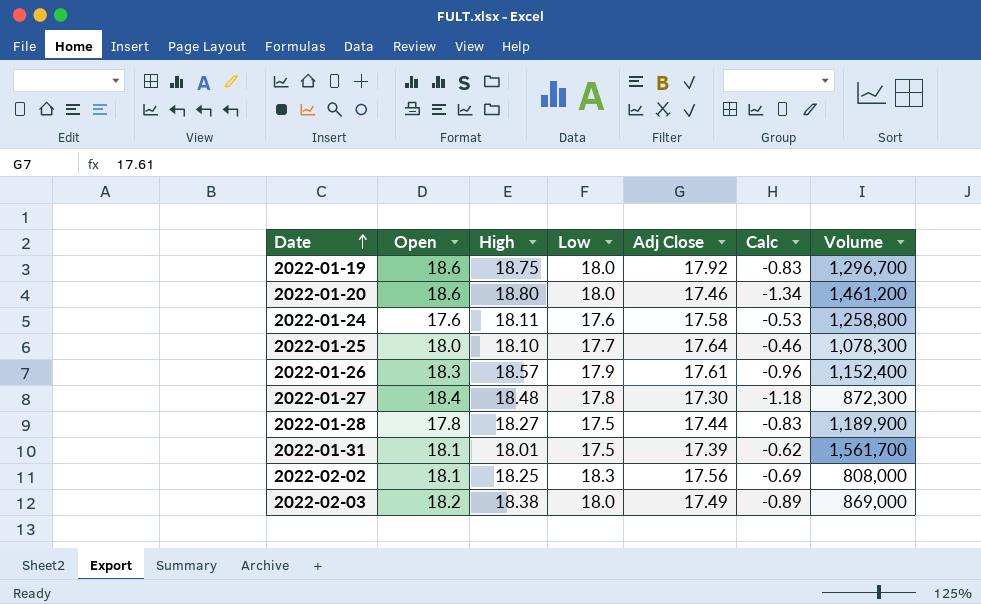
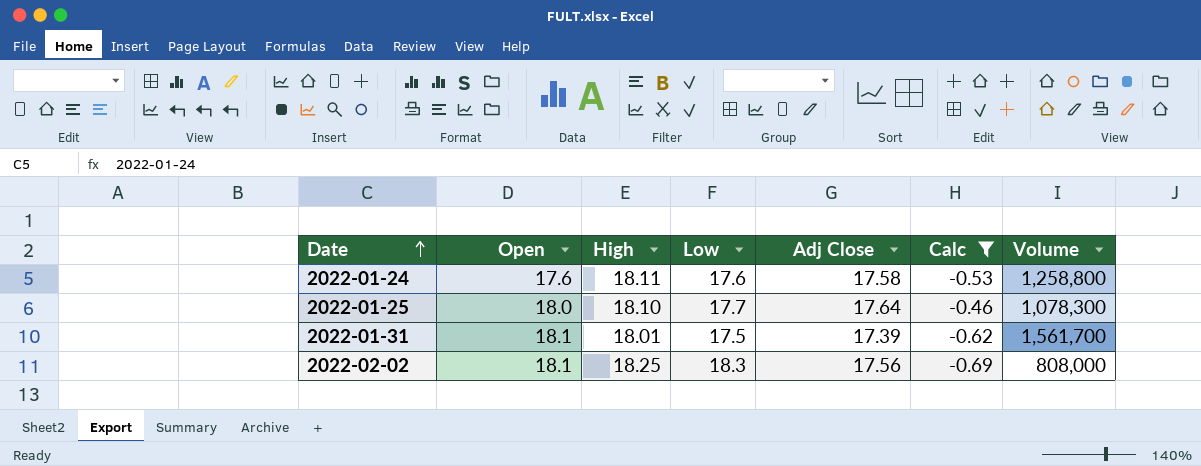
filter: none -> Calc >= -0.69

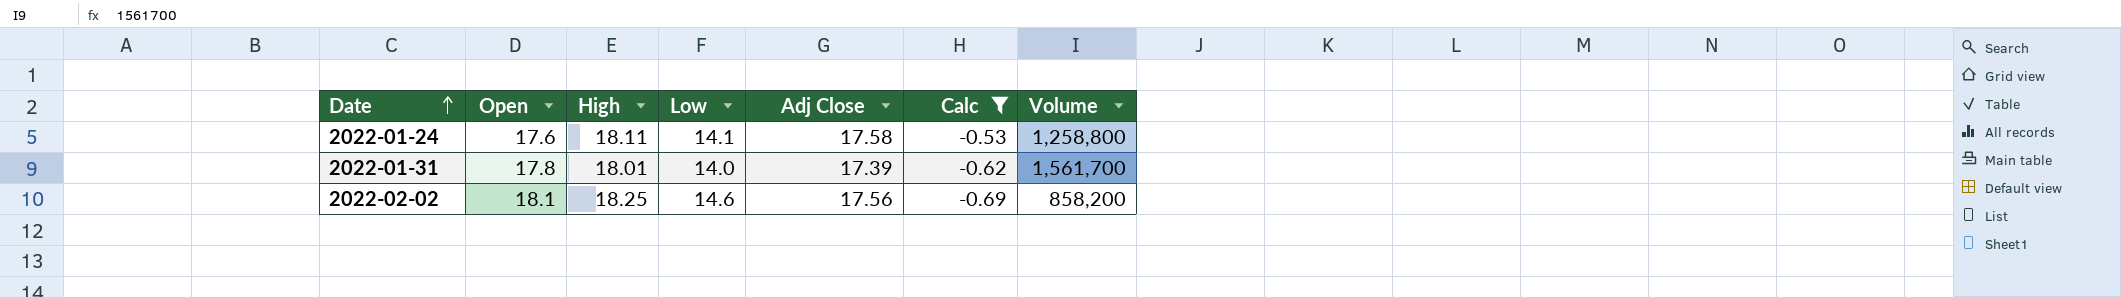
row 2022-01-25: 18.0 | 18.10 | 17.7 | 17.64 | -0.46 | 1,078,300 -> none
2022-01-24 | Low: 17.6 -> 14.1
2022-01-31 | Open: 18.1 -> 17.8
2022-01-31 | Low: 17.5 -> 14.0
2022-02-02 | Low: 18.3 -> 14.6
2022-02-02 | Volume: 808,000 -> 858,200

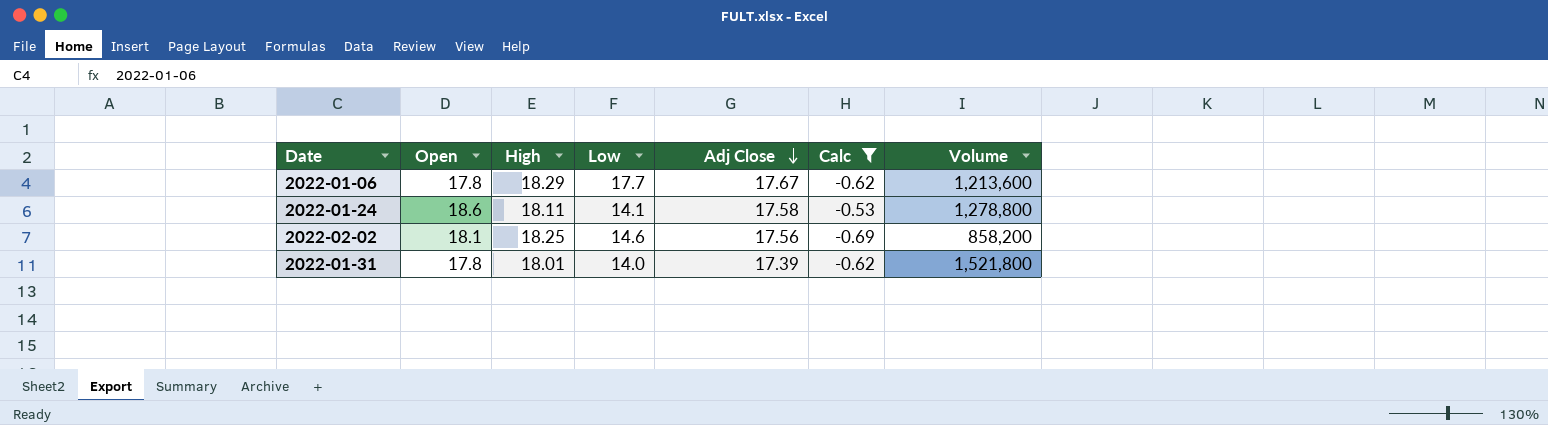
row order: Date ascending -> Adj Close descending
row 2022-01-06: none -> 17.8 | 18.29 | 17.7 | 17.67 | -0.62 | 1,213,600
2022-01-24 | Open: 17.6 -> 18.6
2022-01-24 | Volume: 1,258,800 -> 1,278,800
2022-01-31 | Volume: 1,561,700 -> 1,521,800

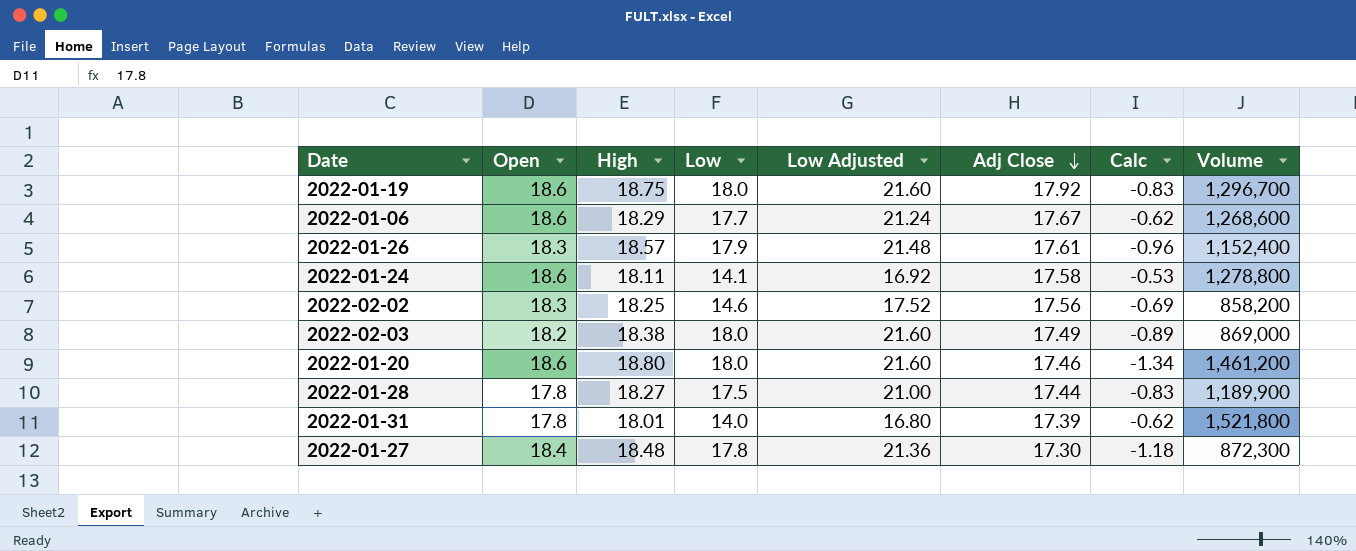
filter: Calc >= -0.69 -> none
column Low Adjusted | formula: none -> [Low] * 1.2
2022-01-06 | Open: 17.8 -> 18.6
2022-01-06 | Volume: 1,213,600 -> 1,268,600
2022-02-02 | Open: 18.1 -> 18.3

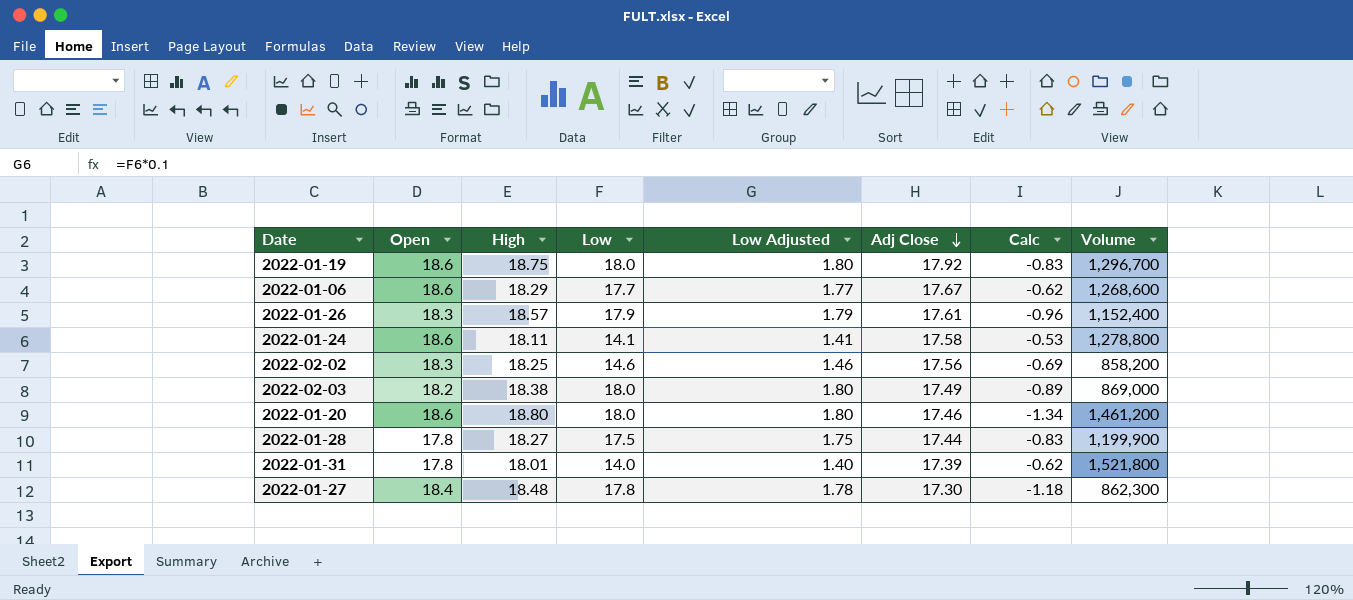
column Low Adjusted | formula: [Low] * 1.2 -> [Low] * 0.1
2022-01-28 | Volume: 1,189,900 -> 1,199,900
2022-01-27 | Volume: 872,300 -> 862,300

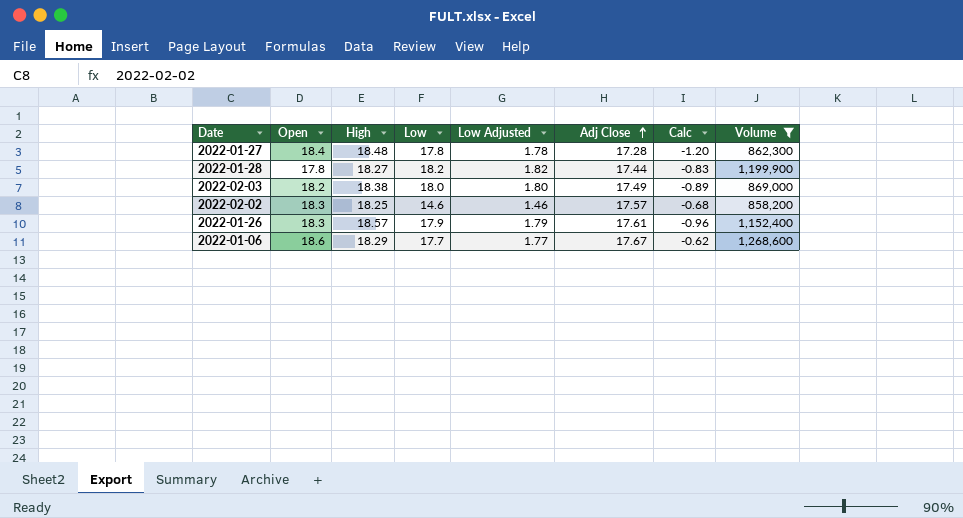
filter: none -> Volume <= 1,268,600
row order: Adj Close descending -> Adj Close ascending
2022-01-27 | Adj Close: 17.30 -> 17.28
2022-01-27 | Calc: -1.18 -> -1.20
2022-01-28 | Low: 17.5 -> 18.2
2022-01-28 | Low Adjusted: 1.75 -> 1.82
2022-02-02 | Adj Close: 17.56 -> 17.57
2022-02-02 | Calc: -0.69 -> -0.68

